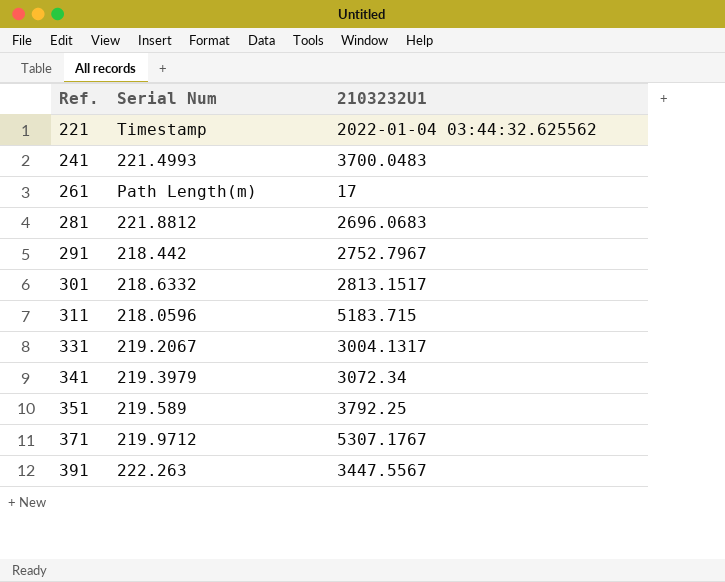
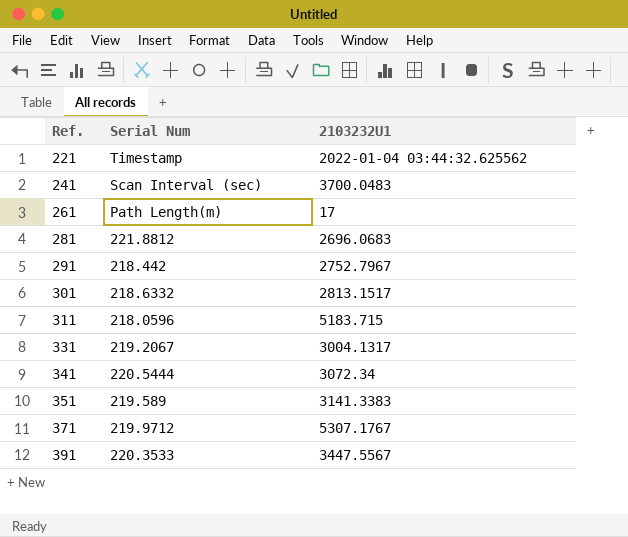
241 | Serial Num: 221.4993 -> Scan Interval (sec)
341 | Serial Num: 219.3979 -> 220.5444
351 | 2103232U1: 3792.25 -> 3141.3383
391 | Serial Num: 222.263 -> 220.3533

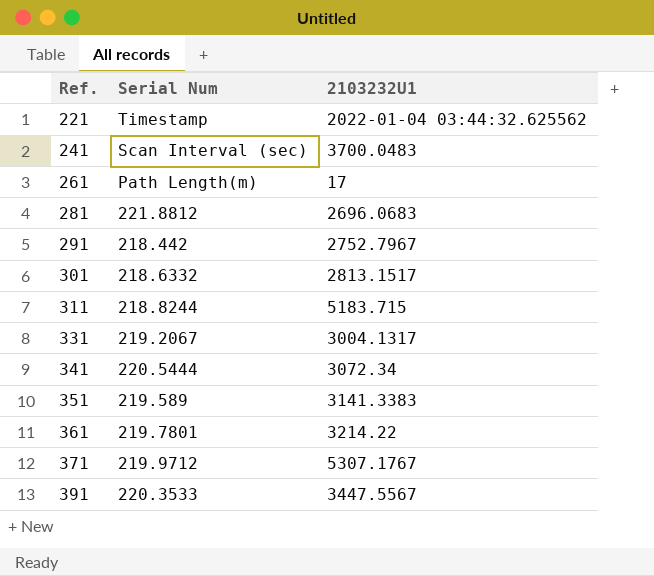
311 | Serial Num: 218.0596 -> 218.8244
row 361: none -> 219.7801 | 3214.22

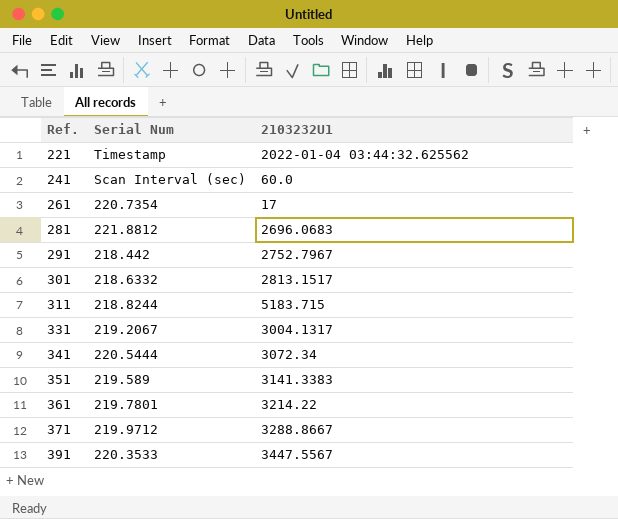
241 | 2103232U1: 3700.0483 -> 60.0
261 | Serial Num: Path Length(m) -> 220.7354
371 | 2103232U1: 5307.1767 -> 3288.8667

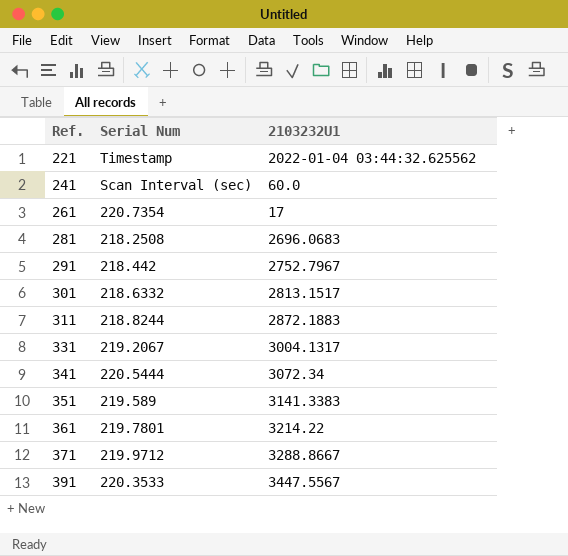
281 | Serial Num: 221.8812 -> 218.2508
311 | 2103232U1: 5183.715 -> 2872.1883

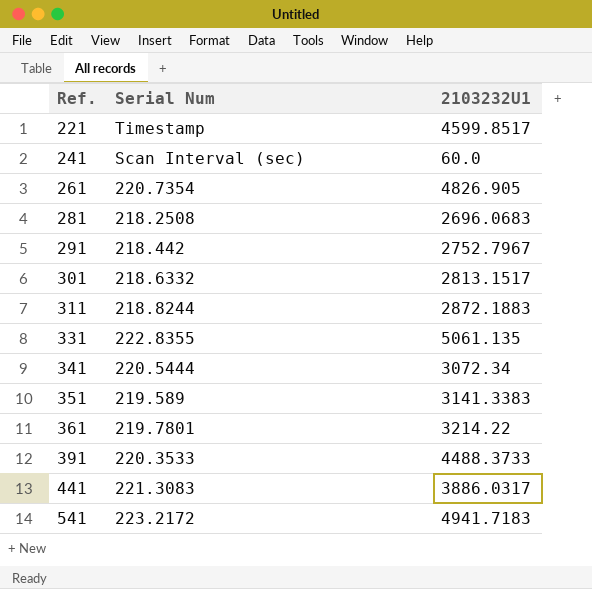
row 371: 219.9712 | 3288.8667 -> none
221 | 2103232U1: 2022-01-04 03:44:32.625562 -> 4599.8517
261 | 2103232U1: 17 -> 4826.905
331 | Serial Num: 219.2067 -> 222.8355
331 | 2103232U1: 3004.1317 -> 5061.135
391 | 2103232U1: 3447.5567 -> 4488.3733
row 441: none -> 221.3083 | 3886.0317
row 541: none -> 223.2172 | 4941.7183

